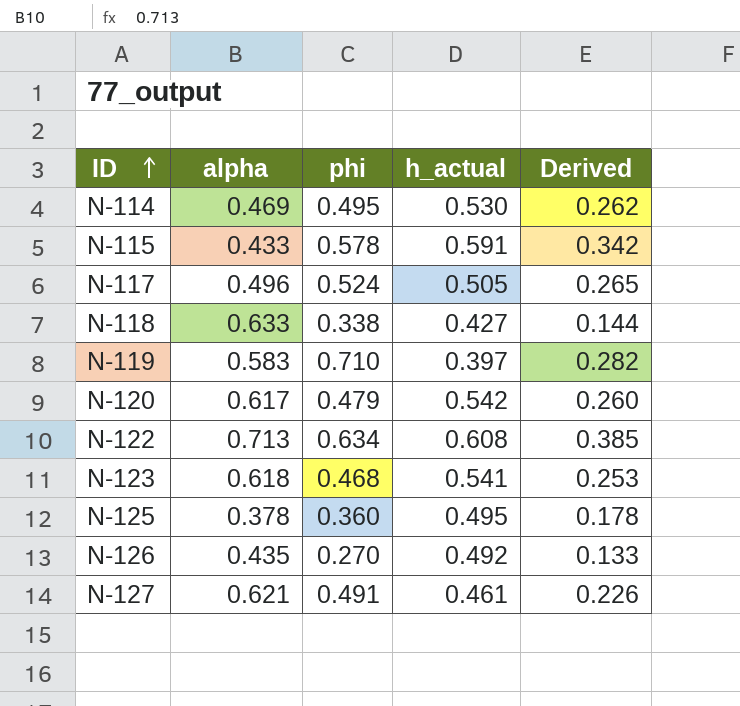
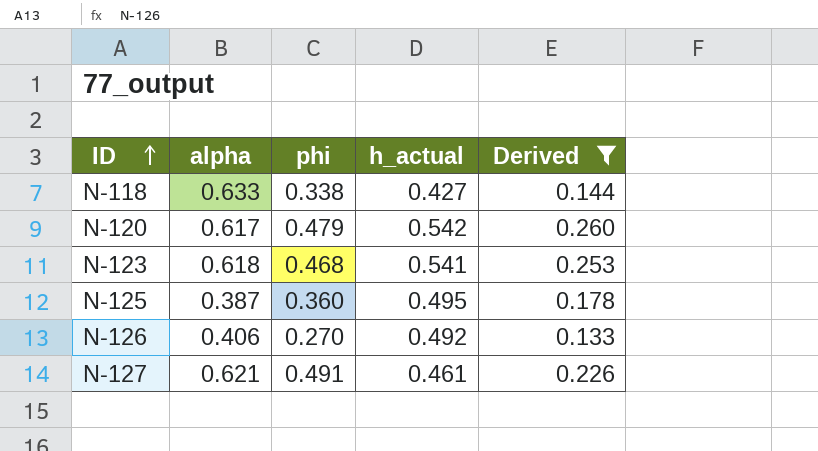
filter: none -> Derived <= 0.260
N-125 | alpha: 0.378 -> 0.387
N-126 | alpha: 0.435 -> 0.406

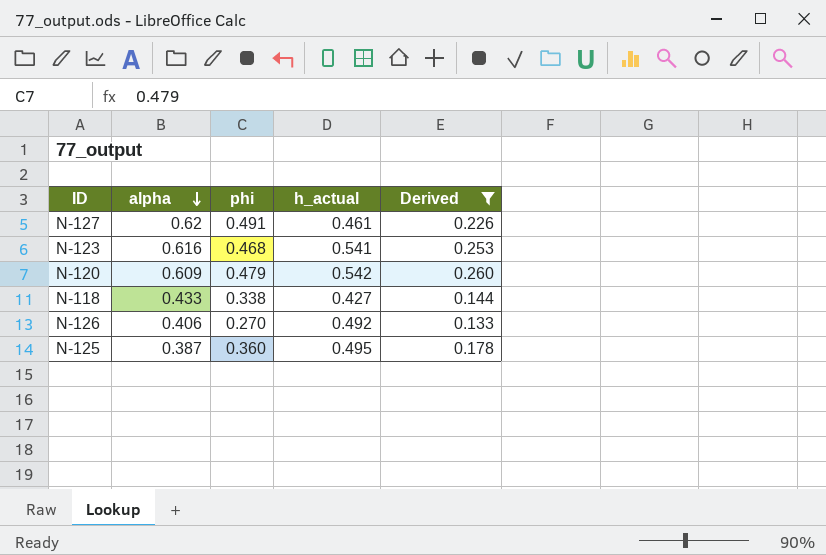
row order: ID ascending -> alpha descending
N-127 | alpha: 0.621 -> 0.62
N-123 | alpha: 0.618 -> 0.616
N-120 | alpha: 0.617 -> 0.609
N-118 | alpha: 0.633 -> 0.433

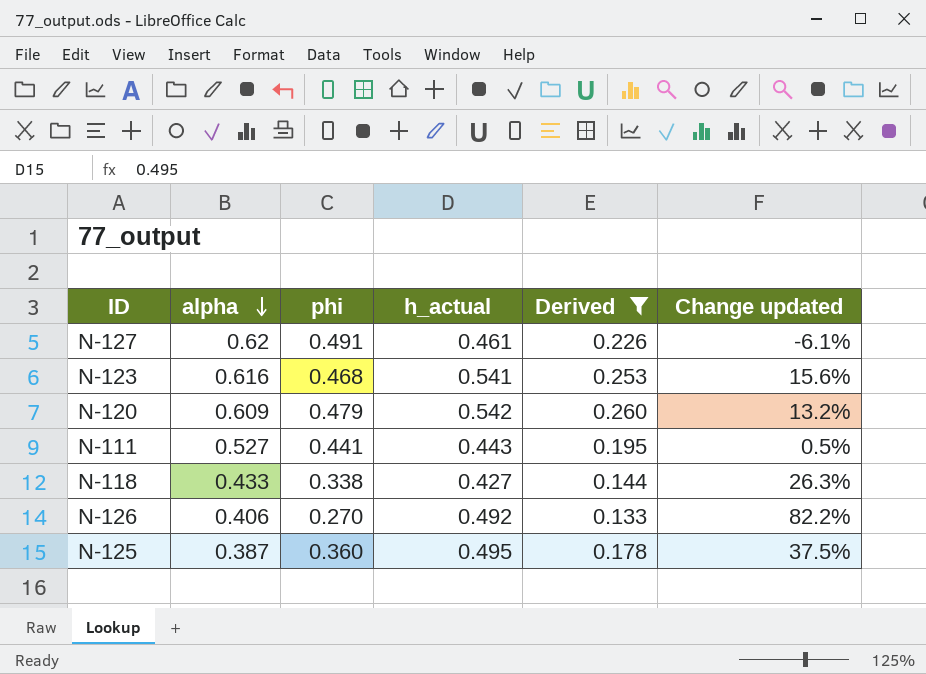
column Change updated | formula: none -> ([h_actual] - [phi]) / [phi]
row N-111: none -> 0.527 | 0.441 | 0.443 | 0.195 | 0.5%

